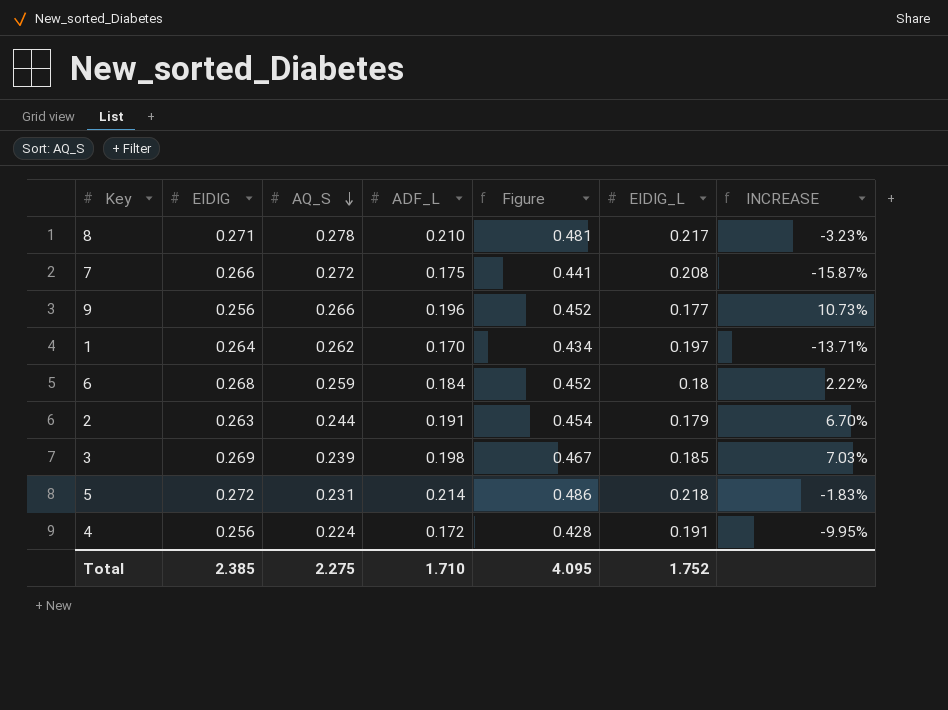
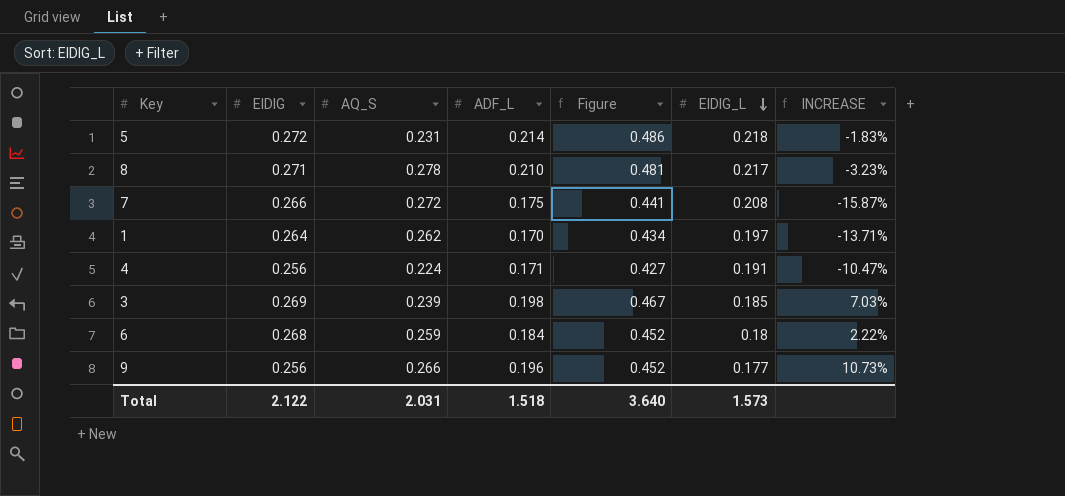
row order: AQ_S descending -> EIDIG_L descending
row 2: 0.263 | 0.244 | 0.191 | 0.454 | 0.179 | 6.70% -> none
4 | ADF_L: 0.172 -> 0.171
4 | Figure: 0.428 -> 0.427
4 | INCREASE: -9.95% -> -10.47%
Total | EIDIG: 2.385 -> 2.122
Total | AQ_S: 2.275 -> 2.031
Total | ADF_L: 1.710 -> 1.518
Total | Figure: 4.095 -> 3.640
Total | EIDIG_L: 1.752 -> 1.573

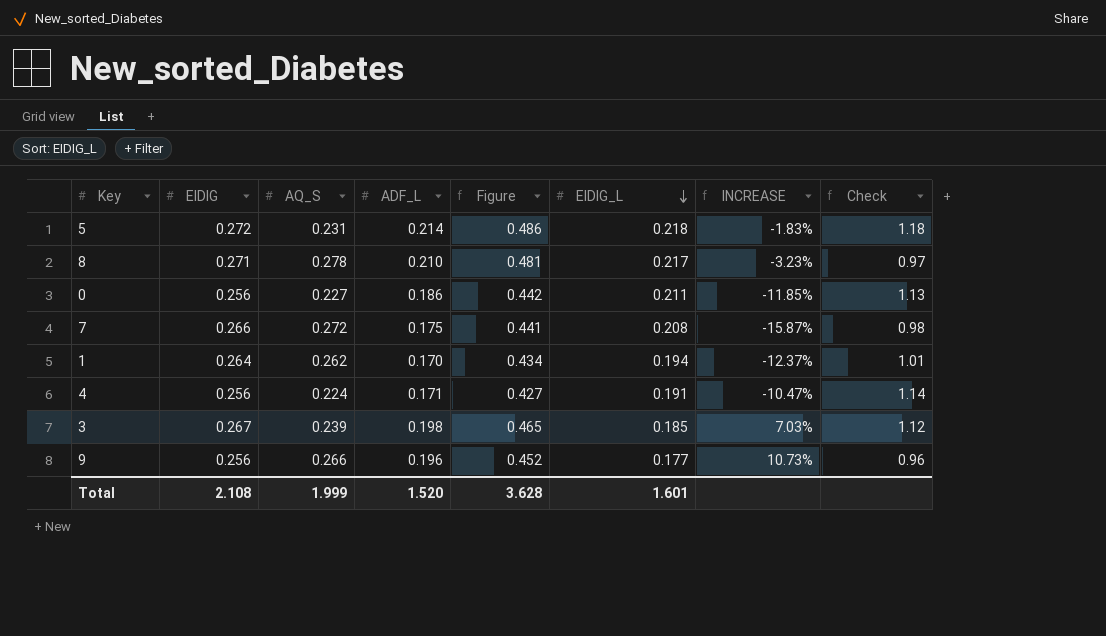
column Check | formula: none -> [EIDIG] / [AQ_S]
row 6: 0.268 | 0.259 | 0.184 | 0.452 | 0.18 | 2.22% -> none
row 0: none -> 0.256 | 0.227 | 0.186 | 0.442 | 0.211 | -11.85% | 1.13
1 | EIDIG_L: 0.197 -> 0.194
1 | INCREASE: -13.71% -> -12.37%
3 | EIDIG: 0.269 -> 0.267
3 | Figure: 0.467 -> 0.465
Total | EIDIG: 2.122 -> 2.108
Total | AQ_S: 2.031 -> 1.999
Total | ADF_L: 1.518 -> 1.520
Total | Figure: 3.640 -> 3.628
Total | EIDIG_L: 1.573 -> 1.601

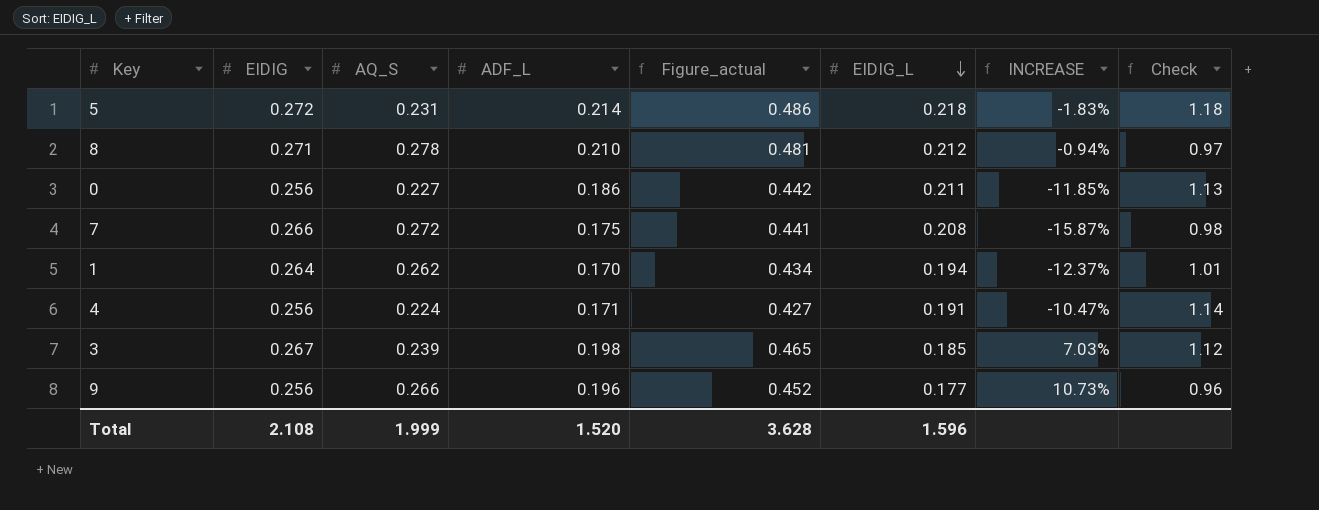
column name: Figure -> Figure_actual
8 | EIDIG_L: 0.217 -> 0.212
8 | INCREASE: -3.23% -> -0.94%
Total | EIDIG_L: 1.601 -> 1.596

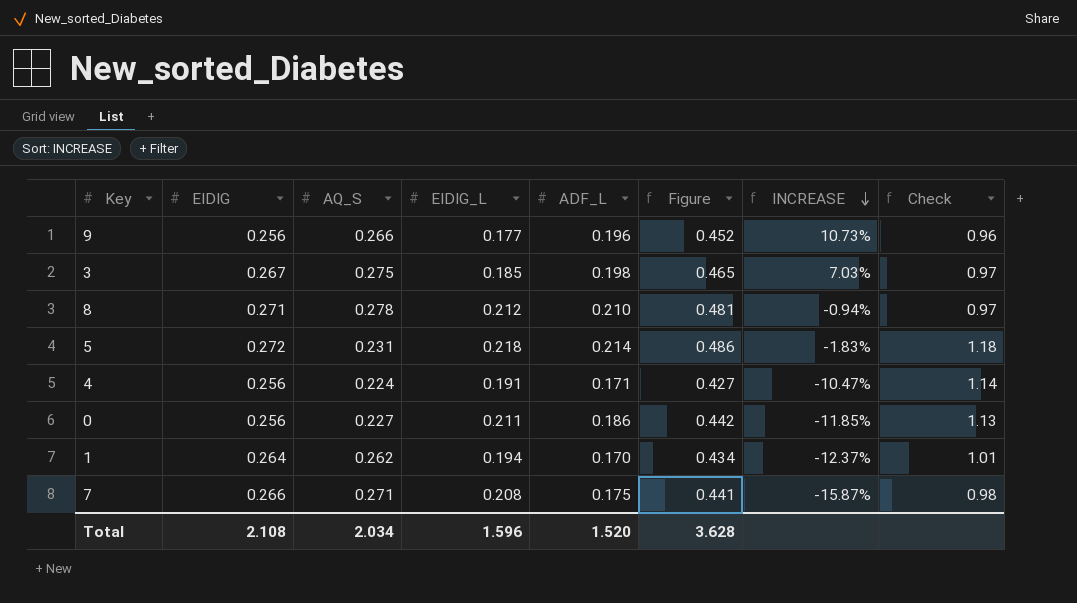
row order: EIDIG_L descending -> INCREASE descending
column EIDIG_L | position: 6 -> 4
column name: Figure_actual -> Figure
3 | AQ_S: 0.239 -> 0.275
3 | Check: 1.12 -> 0.97
7 | AQ_S: 0.272 -> 0.271
Total | AQ_S: 1.999 -> 2.034

